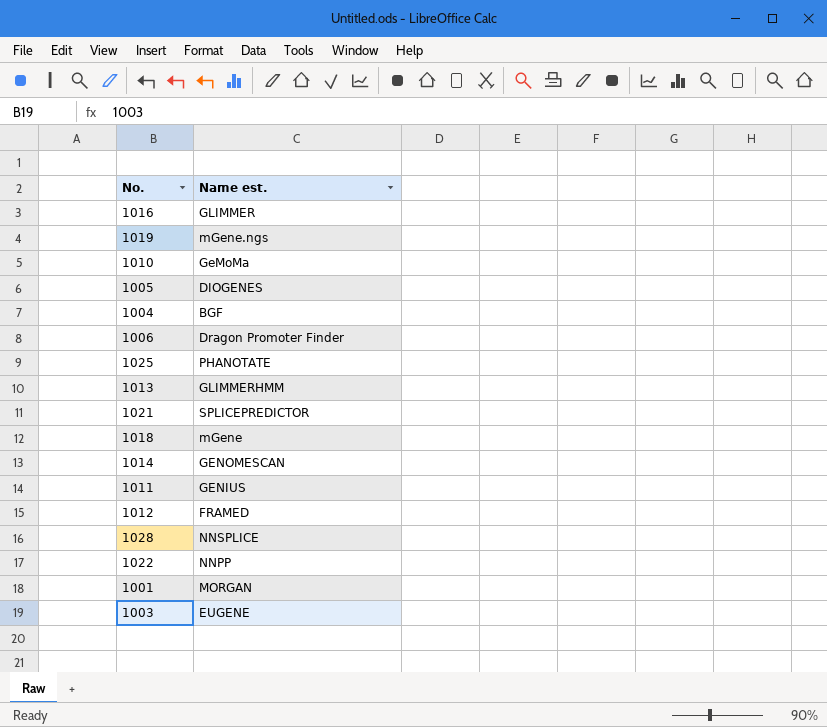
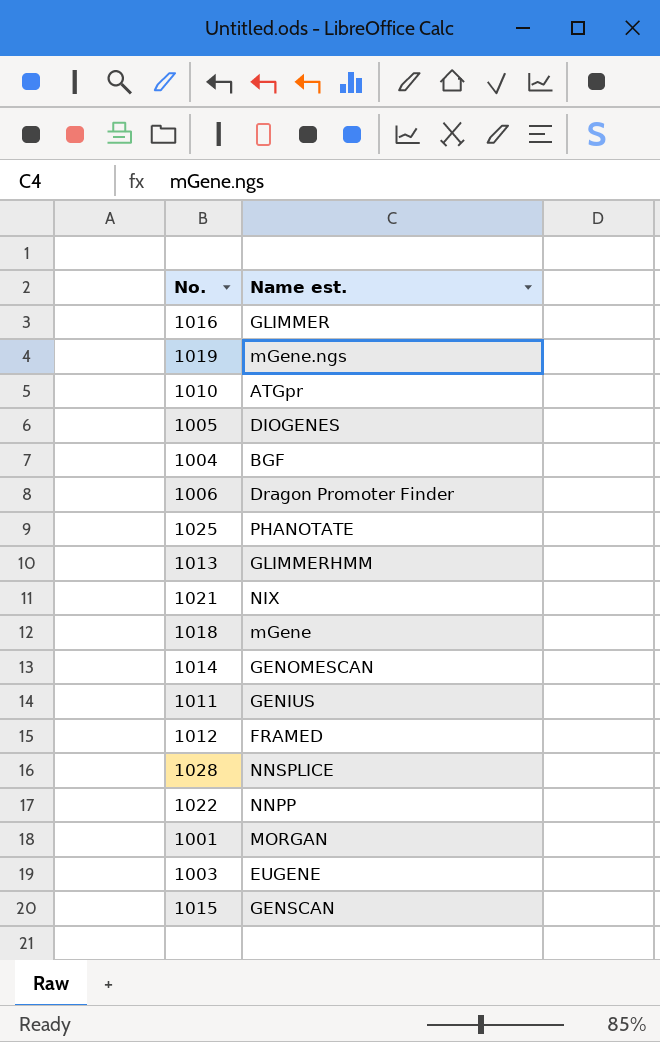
1010 | Name est.: GeMoMa -> ATGpr
1021 | Name est.: SPLICEPREDICTOR -> NIX
row 1015: none -> GENSCAN

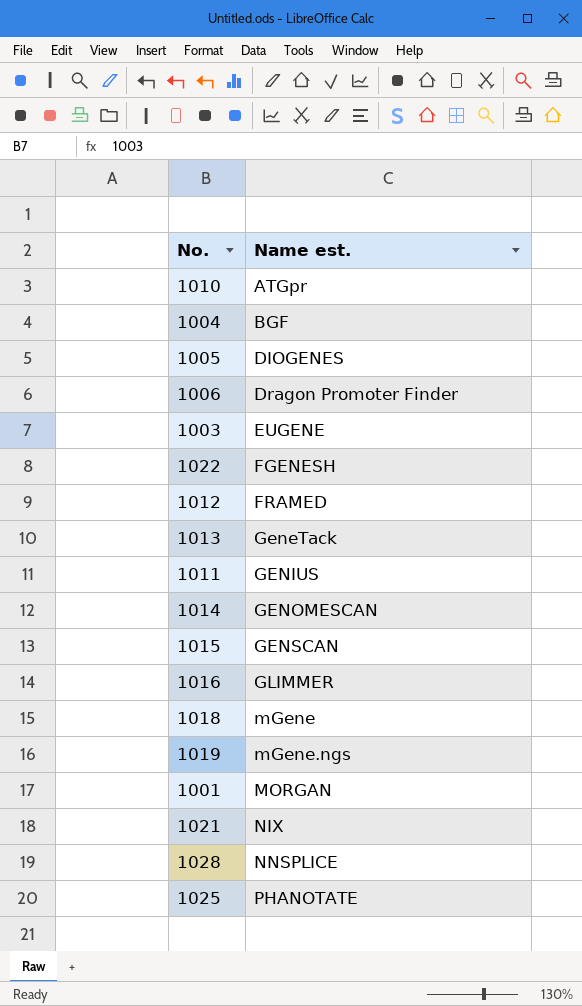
row order: none -> Name est. ascending
1022 | Name est.: NNPP -> FGENESH
1013 | Name est.: GLIMMERHMM -> GeneTack

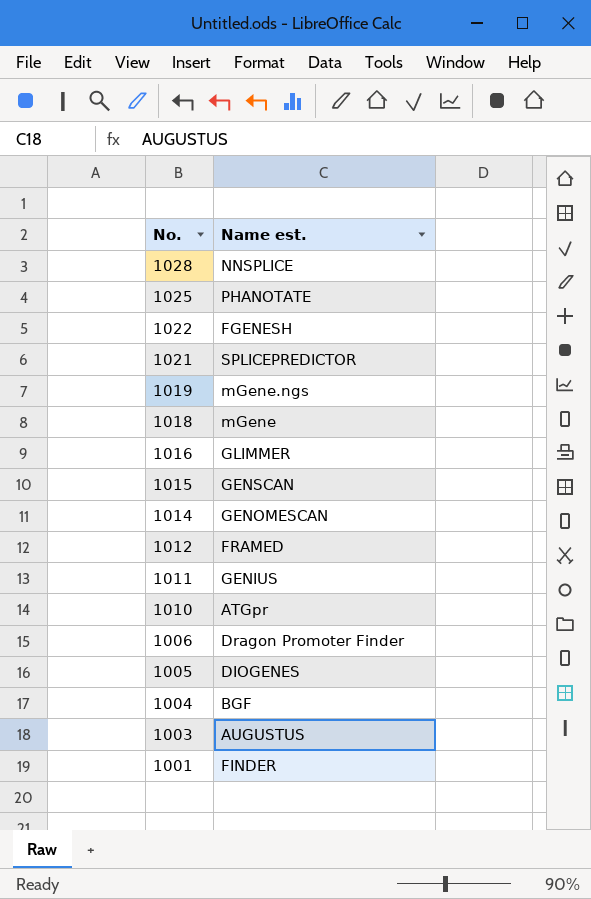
row order: Name est. ascending -> No. descending
row 1013: GeneTack -> none
1021 | Name est.: NIX -> SPLICEPREDICTOR
1003 | Name est.: EUGENE -> AUGUSTUS
1001 | Name est.: MORGAN -> FINDER

